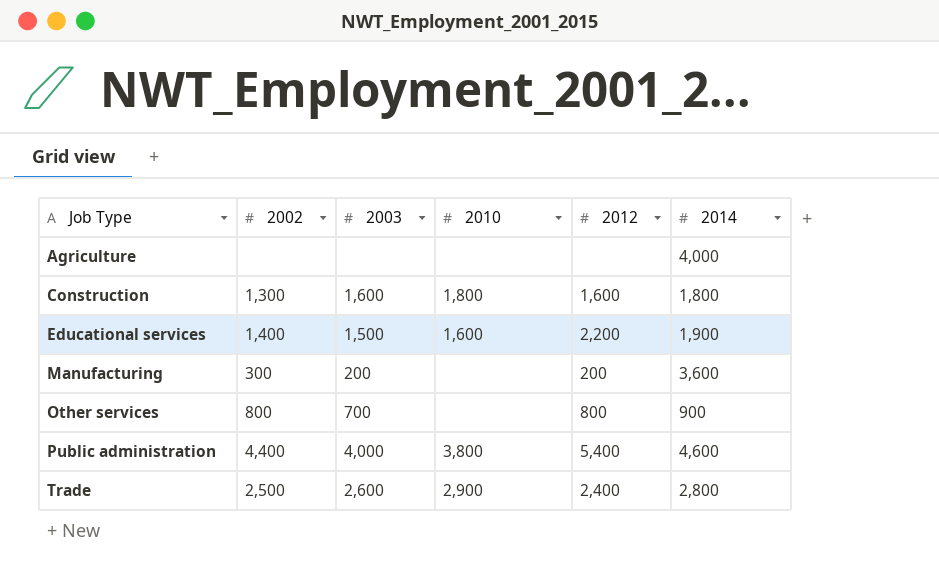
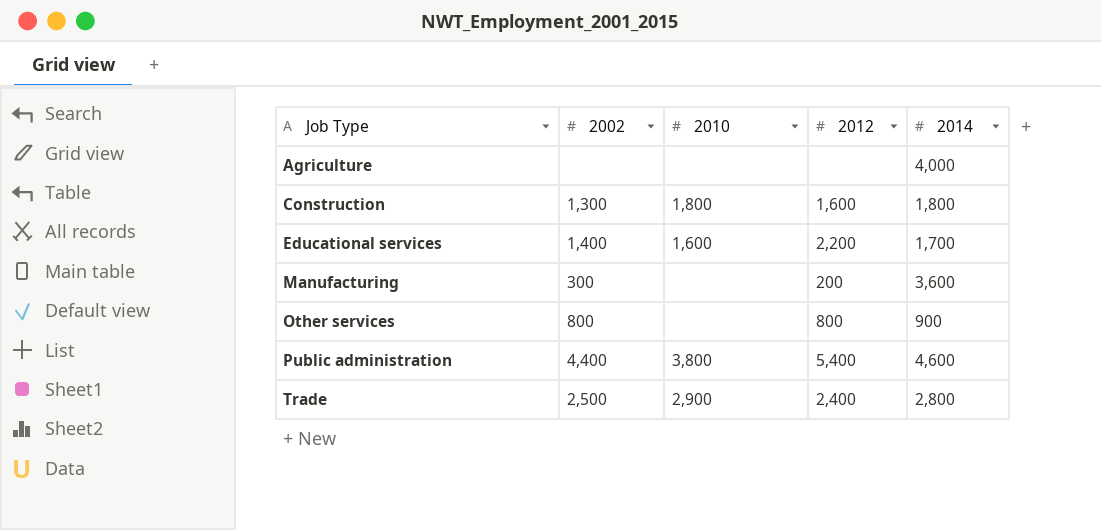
column 2003 | position: 3 -> none
Educational services | 2014: 1,900 -> 1,700

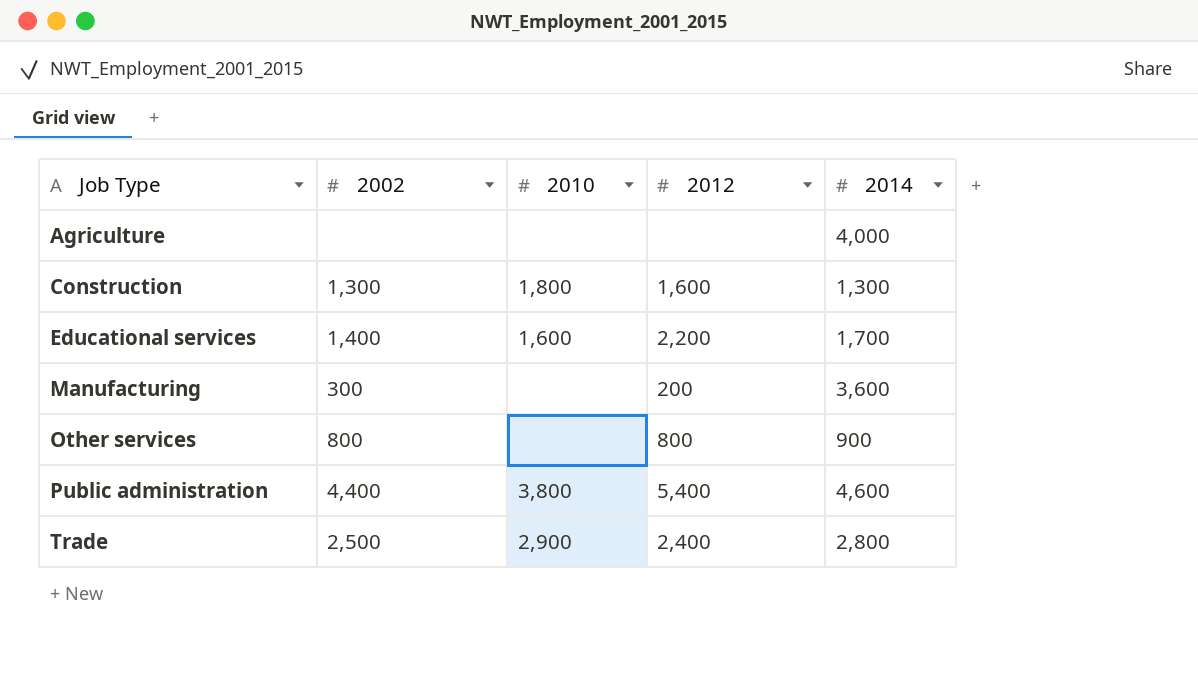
Construction | 2014: 1,800 -> 1,300

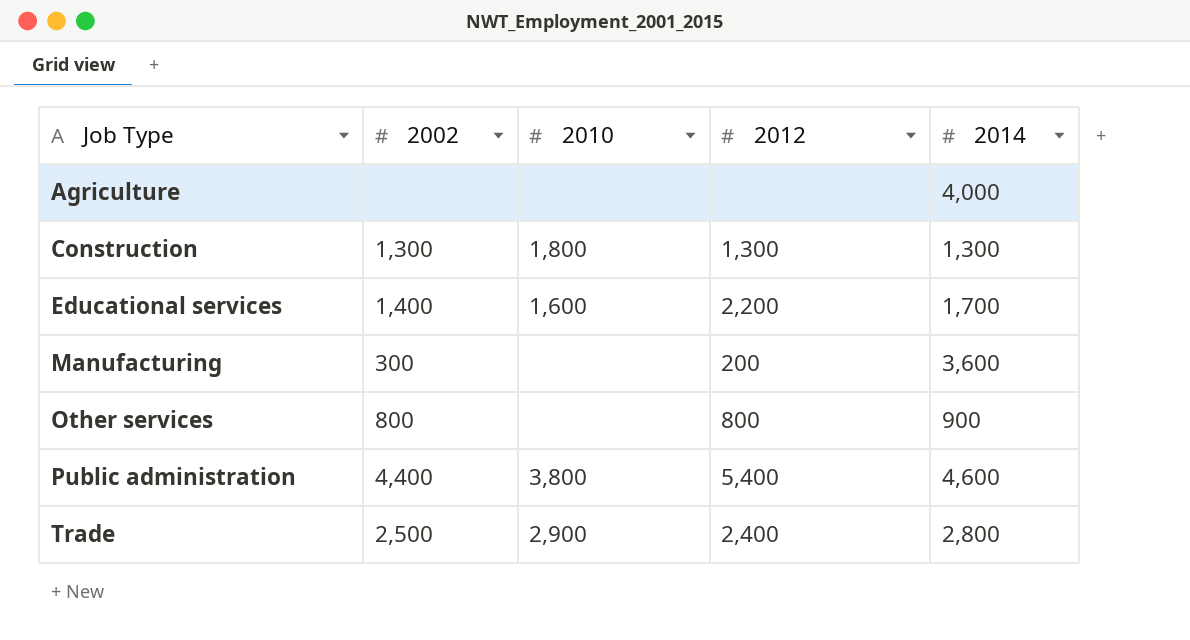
Construction | 2012: 1,600 -> 1,300

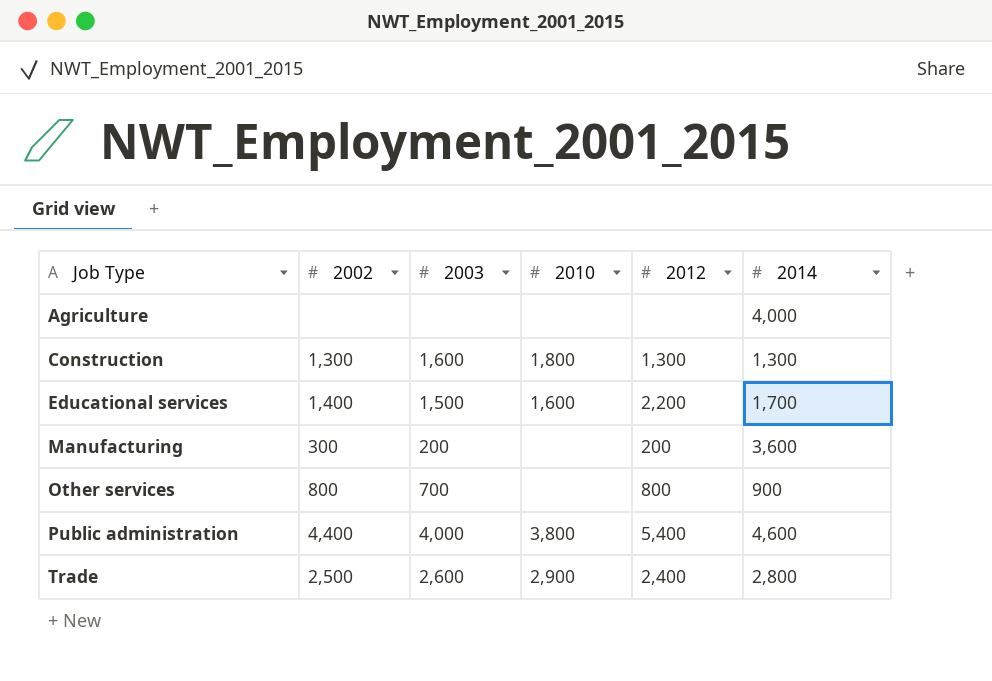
column 2003 | position: none -> 3

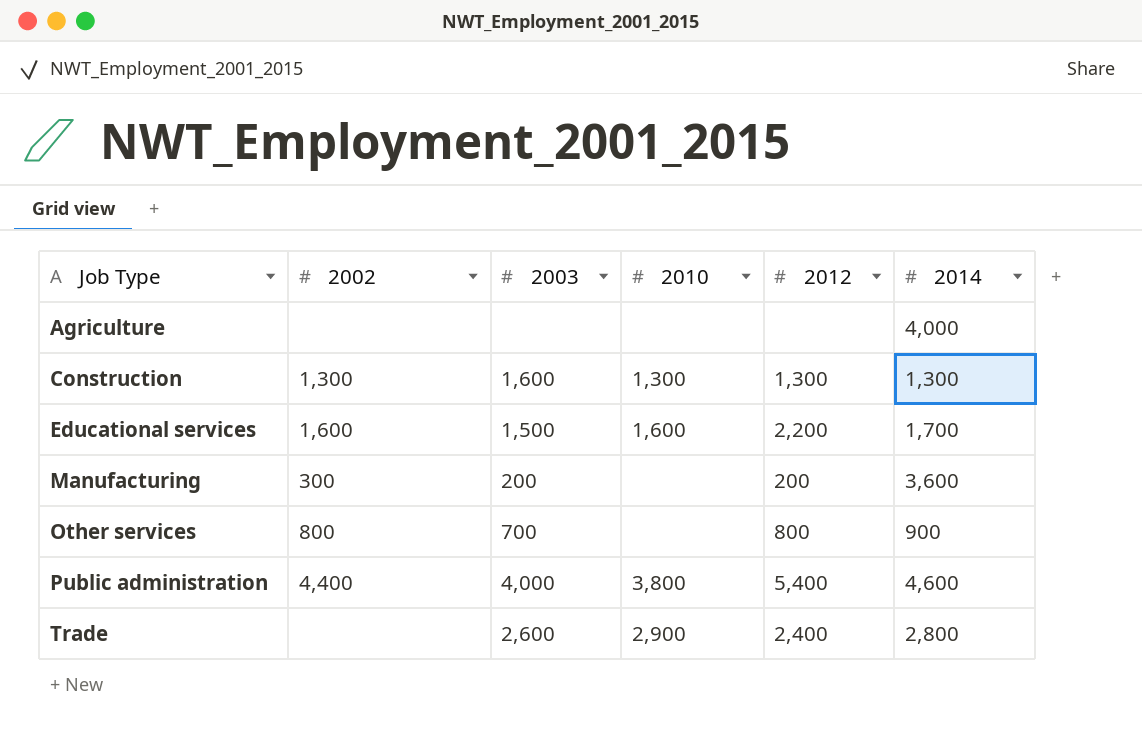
Construction | 2010: 1,800 -> 1,300
Educational services | 2002: 1,400 -> 1,600
Trade | 2002: 2,500 -> none

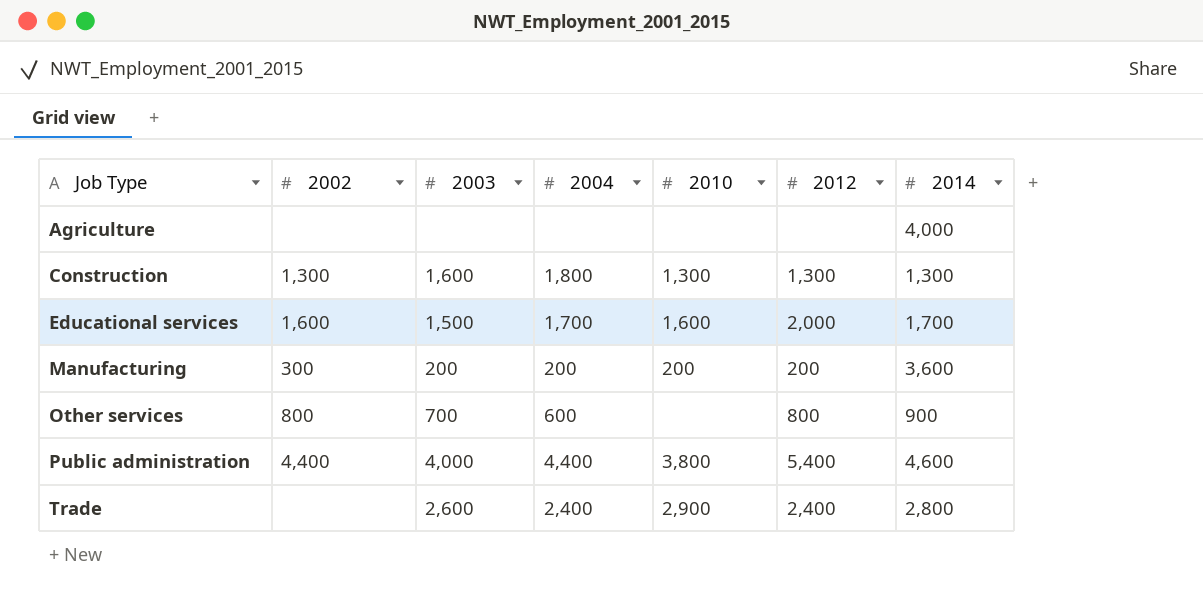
column 2004 | position: none -> 4
Educational services | 2012: 2,200 -> 2,000
Manufacturing | 2010: none -> 200

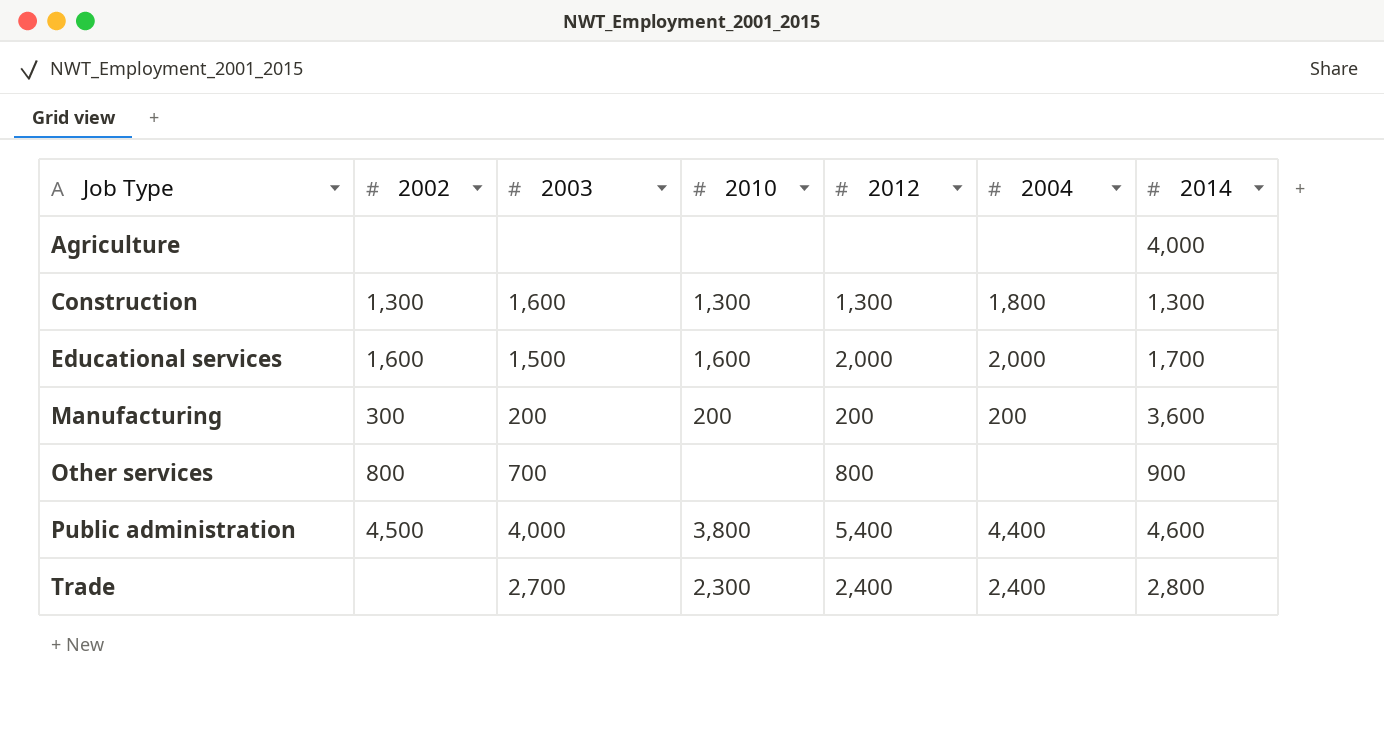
column 2004 | position: 4 -> 6
Educational services | 2004: 1,700 -> 2,000
Other services | 2004: 600 -> none
Public administration | 2002: 4,400 -> 4,500
Trade | 2003: 2,600 -> 2,700
Trade | 2010: 2,900 -> 2,300

